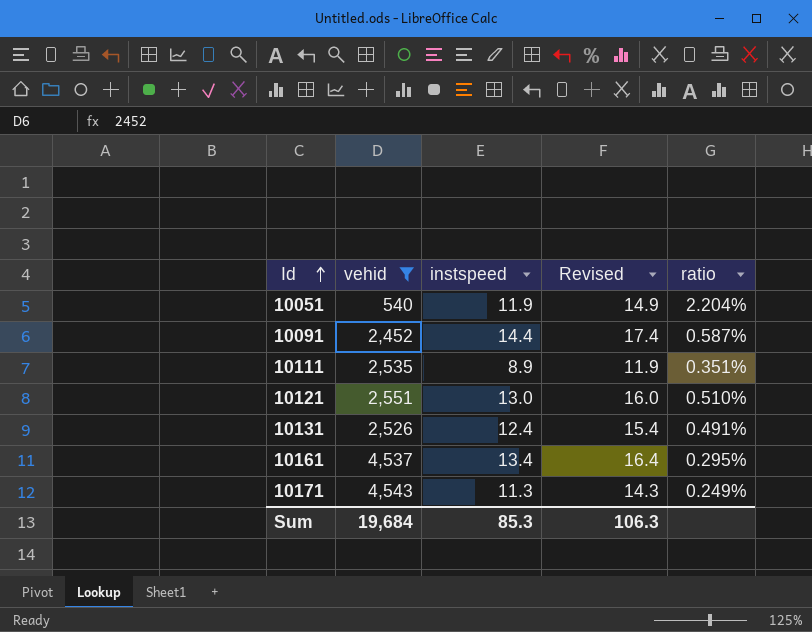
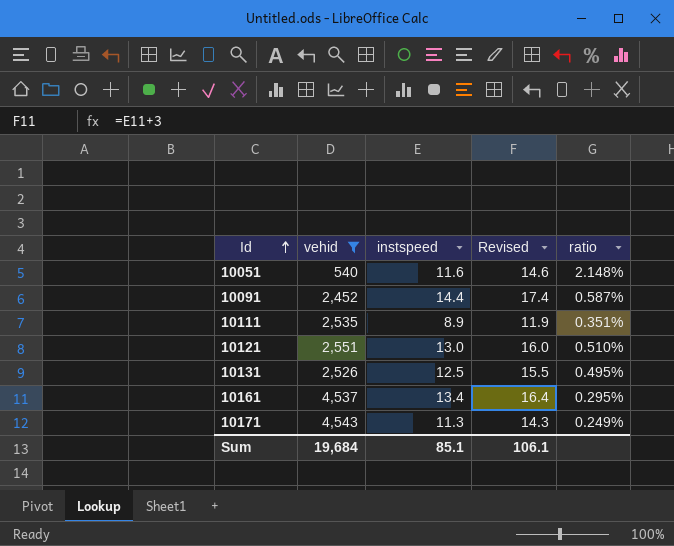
10051 | instspeed: 11.9 -> 11.6
10051 | Revised: 14.9 -> 14.6
10051 | ratio: 2.204% -> 2.148%
10131 | instspeed: 12.4 -> 12.5
10131 | Revised: 15.4 -> 15.5
10131 | ratio: 0.491% -> 0.495%
Sum | instspeed: 85.3 -> 85.1
Sum | Revised: 106.3 -> 106.1

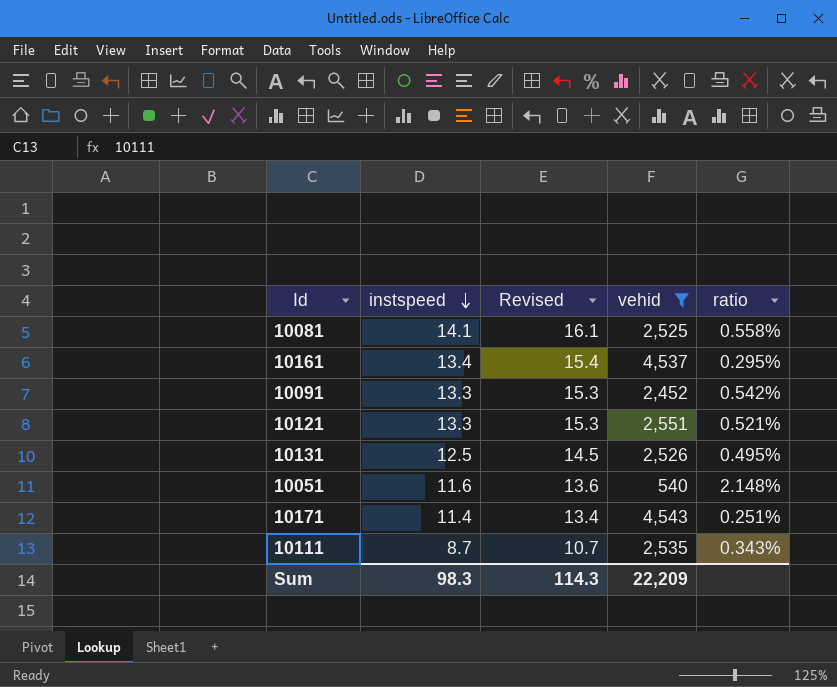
row order: Id ascending -> instspeed descending
column Revised | formula: [instspeed] + 3 -> [instspeed] + 2
column vehid | position: 2 -> 4
row 10081: none -> 14.1 | 16.1 | 2,525 | 0.558%
10091 | instspeed: 14.4 -> 13.3
10091 | ratio: 0.587% -> 0.542%
10121 | instspeed: 13.0 -> 13.3
10121 | ratio: 0.510% -> 0.521%
10171 | instspeed: 11.3 -> 11.4
10171 | ratio: 0.249% -> 0.251%
10111 | instspeed: 8.9 -> 8.7
10111 | ratio: 0.351% -> 0.343%
Sum | instspeed: 85.1 -> 98.3
Sum | Revised: 106.1 -> 114.3
Sum | vehid: 19,684 -> 22,209

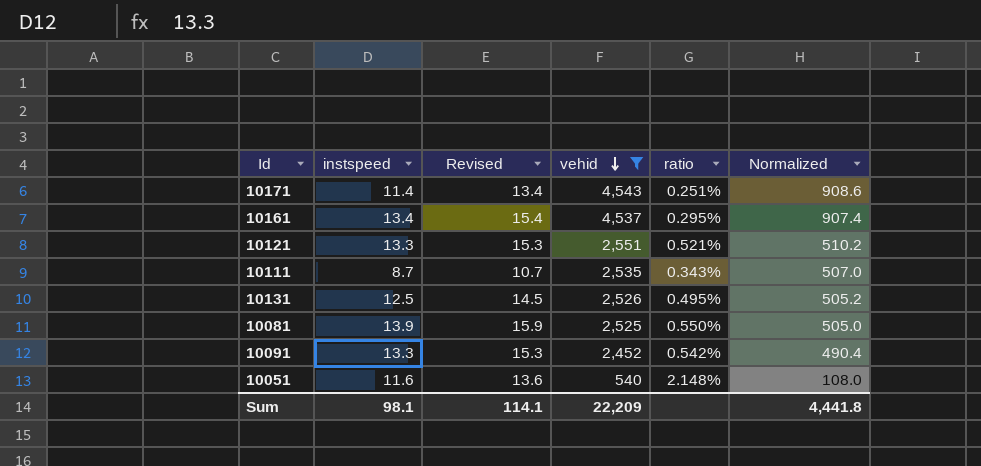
row order: instspeed descending -> vehid descending
column Normalized | formula: none -> [vehid] * 0.2
10081 | instspeed: 14.1 -> 13.9
10081 | Revised: 16.1 -> 15.9
10081 | ratio: 0.558% -> 0.550%
Sum | instspeed: 98.3 -> 98.1
Sum | Revised: 114.3 -> 114.1

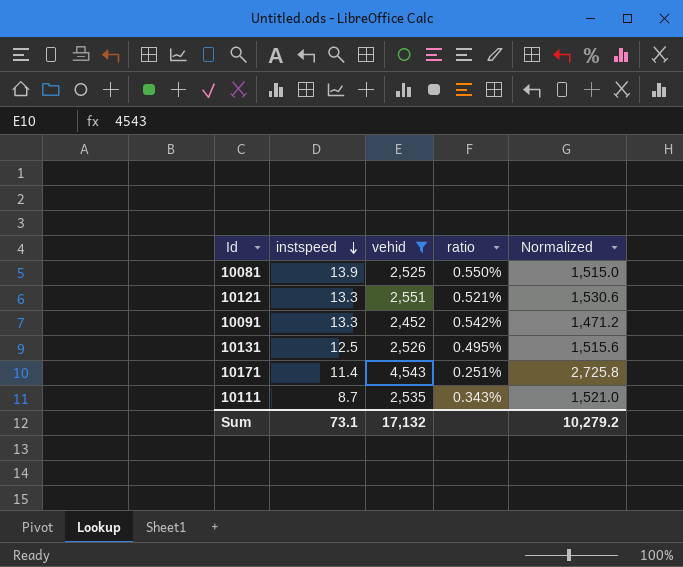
row order: vehid descending -> instspeed descending
column Revised | formula: [instspeed] + 2 -> none
column Normalized | formula: [vehid] * 0.2 -> [vehid] * 0.6
row 10161: 13.4 | 15.4 | 4,537 | 0.295% | 907.4 -> none
row 10051: 11.6 | 13.6 | 540 | 2.148% | 108.0 -> none
Sum | instspeed: 98.1 -> 73.1
Sum | vehid: 22,209 -> 17,132
Sum | Normalized: 4,441.8 -> 10,279.2

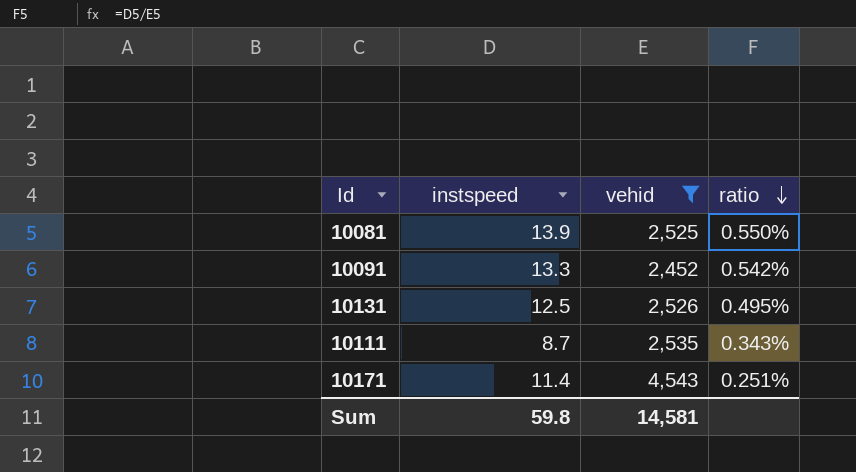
row order: instspeed descending -> ratio descending
column Normalized | formula: [vehid] * 0.6 -> none
row 10121: 13.3 | 2,551 | 0.521% | 1,530.6 -> none
Sum | instspeed: 73.1 -> 59.8
Sum | vehid: 17,132 -> 14,581

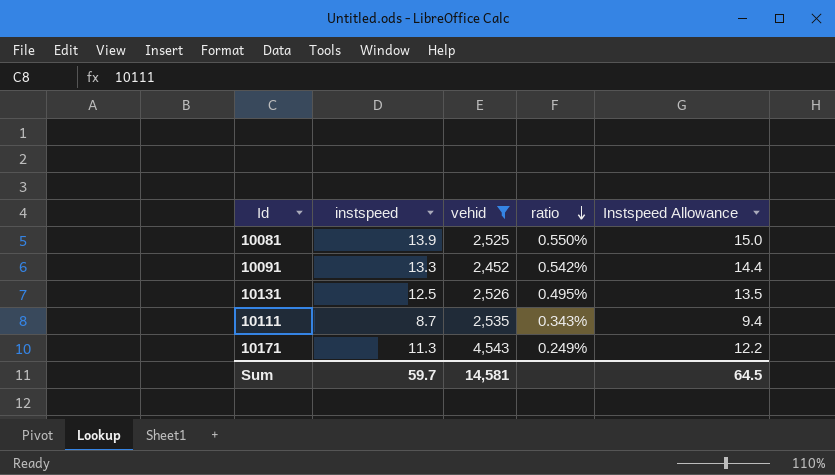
column Instspeed Allowance | formula: none -> [instspeed] * 1.08
10171 | instspeed: 11.4 -> 11.3
10171 | ratio: 0.251% -> 0.249%
Sum | instspeed: 59.8 -> 59.7

